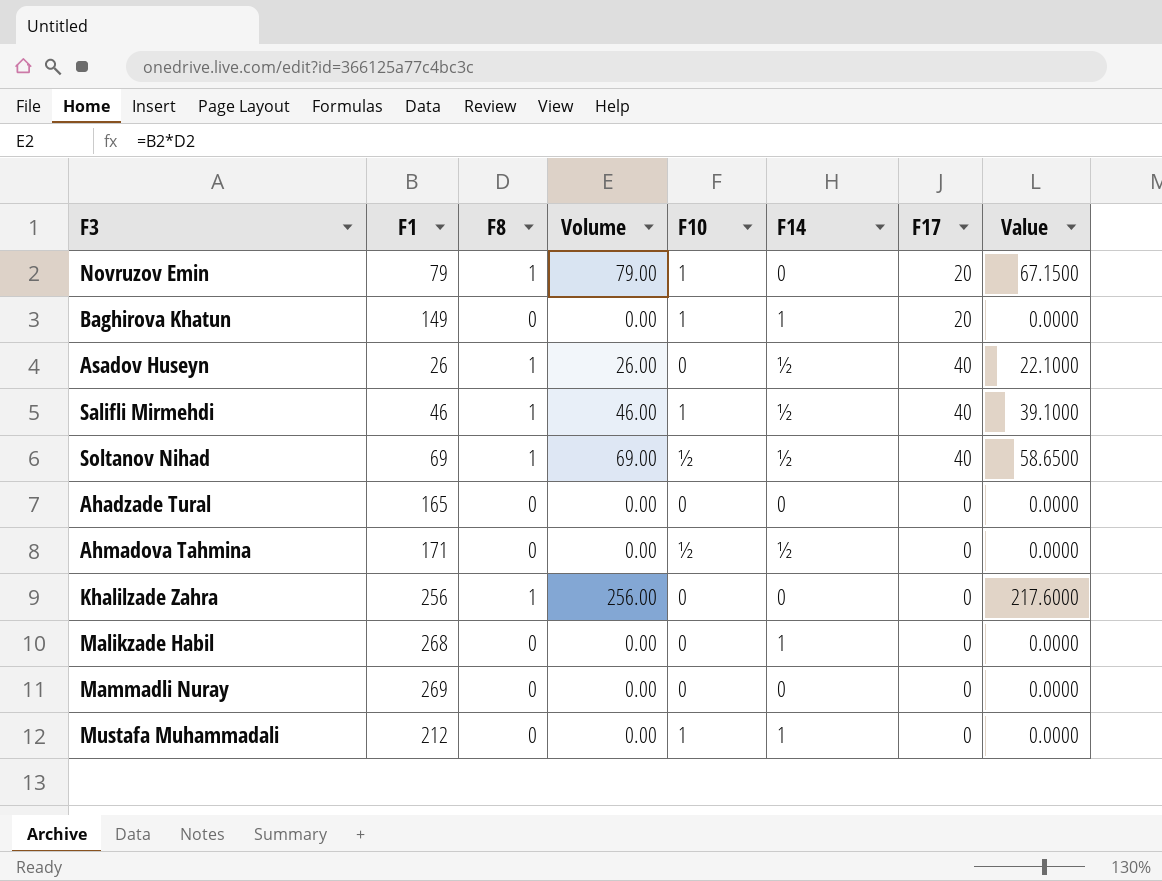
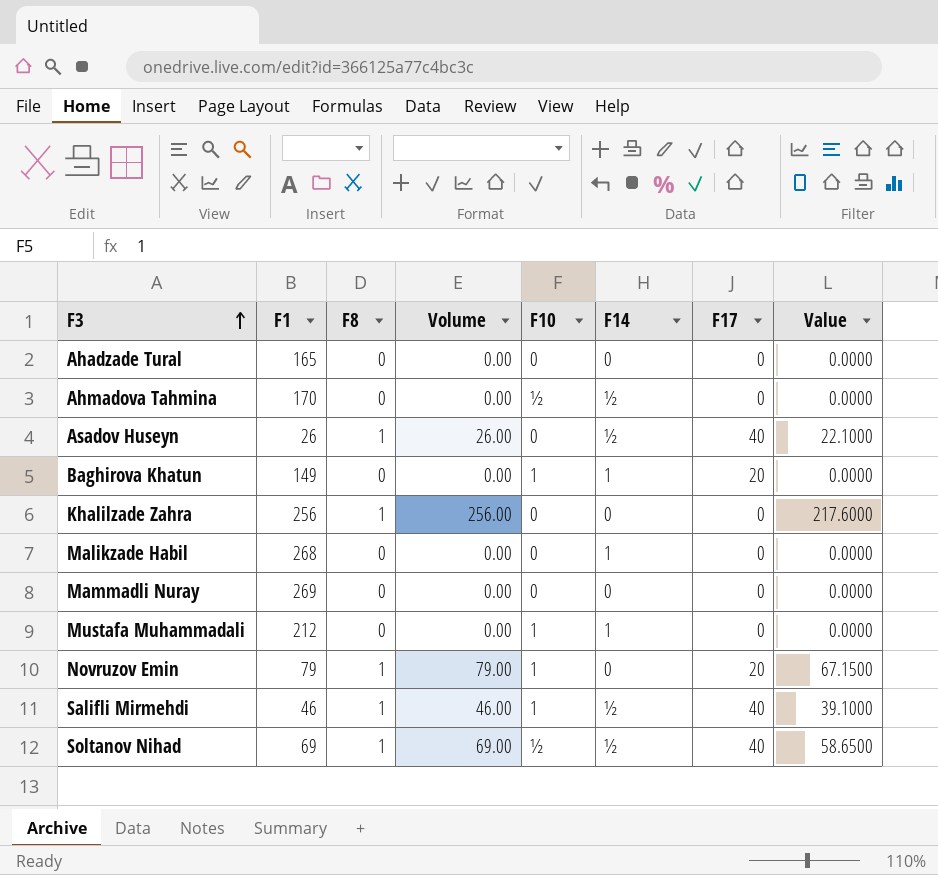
row order: none -> F3 ascending
Ahmadova Tahmina | F1: 171 -> 170

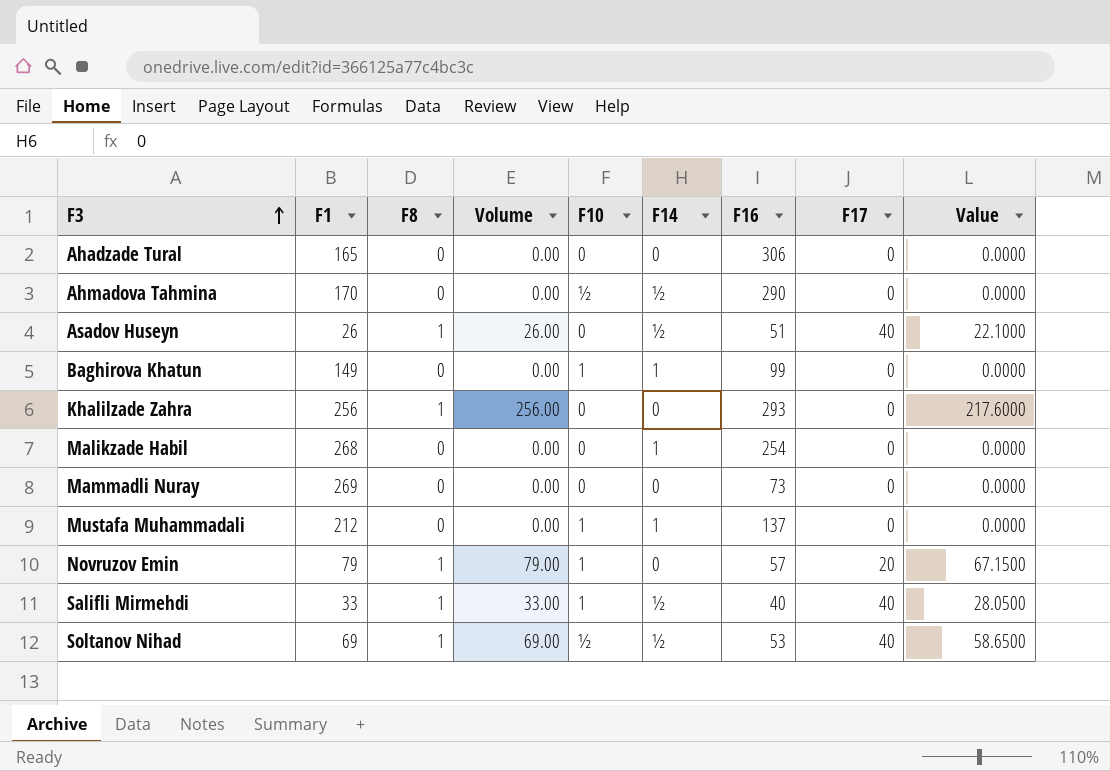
column F16 | position: none -> 7
Baghirova Khatun | F17: 20 -> 0
Salifli Mirmehdi | F1: 46 -> 33
Salifli Mirmehdi | Volume: 46.00 -> 33.00
Salifli Mirmehdi | Value: 39.1000 -> 28.0500

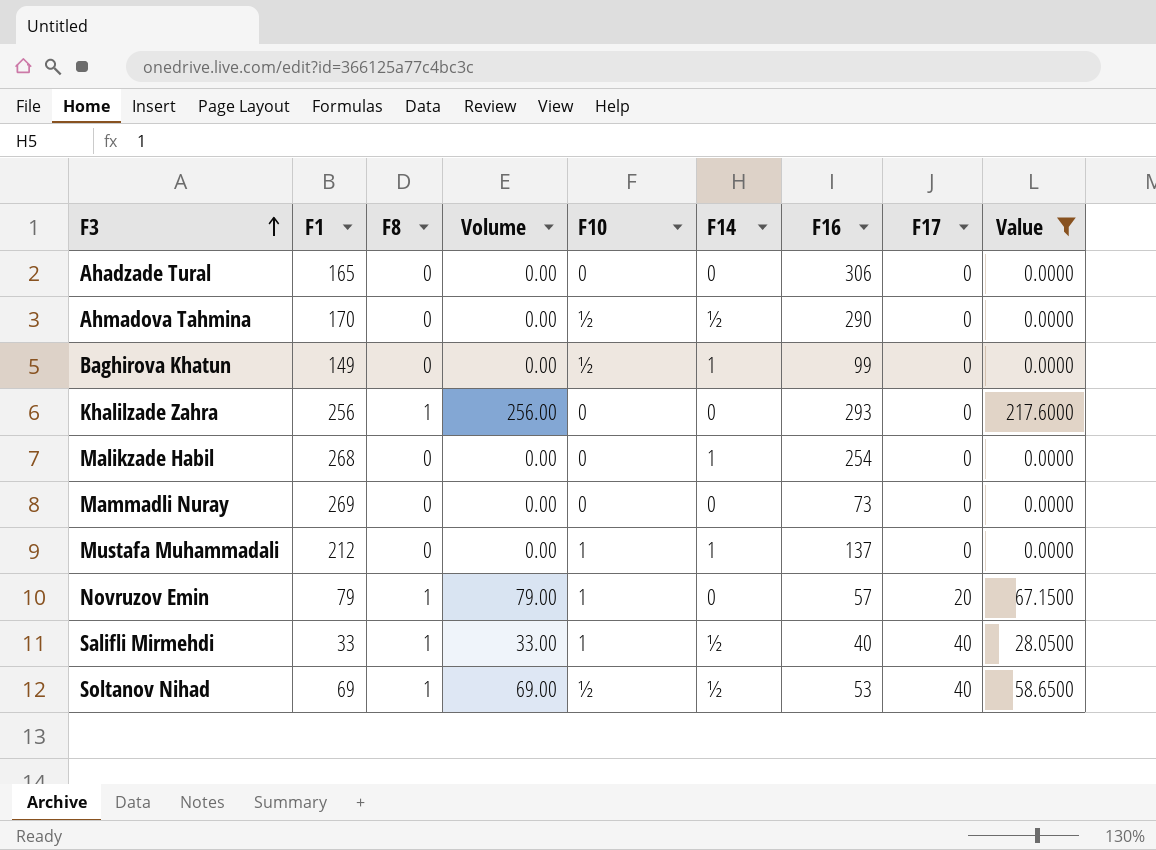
filter: none -> Value != 22.1000
Baghirova Khatun | F10: 1 -> ½

